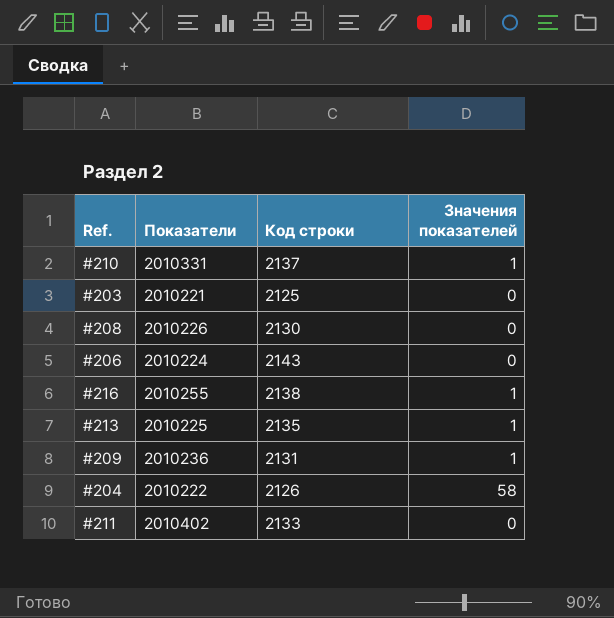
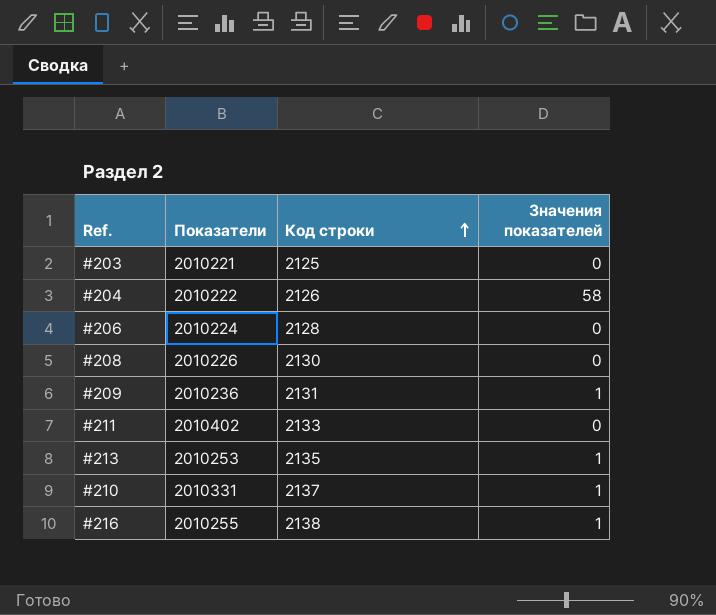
row order: none -> Код строки ascending
#206 | Код строки: 2143 -> 2128
#213 | Показатели: 2010225 -> 2010253

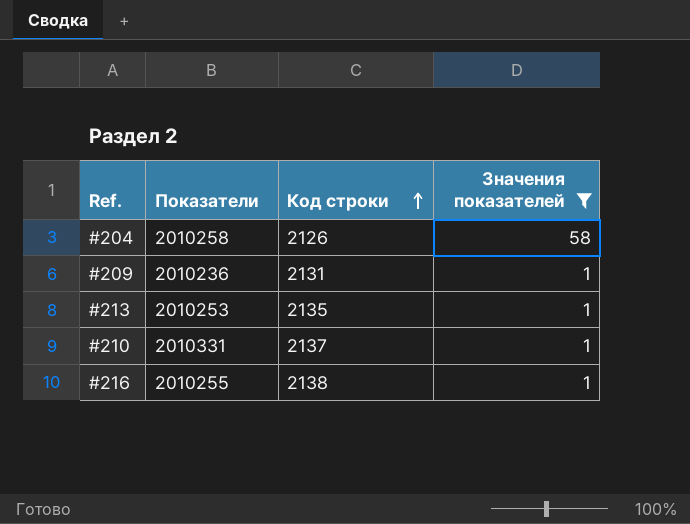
filter: none -> Значения показателей != 0
#204 | Показатели: 2010222 -> 2010258

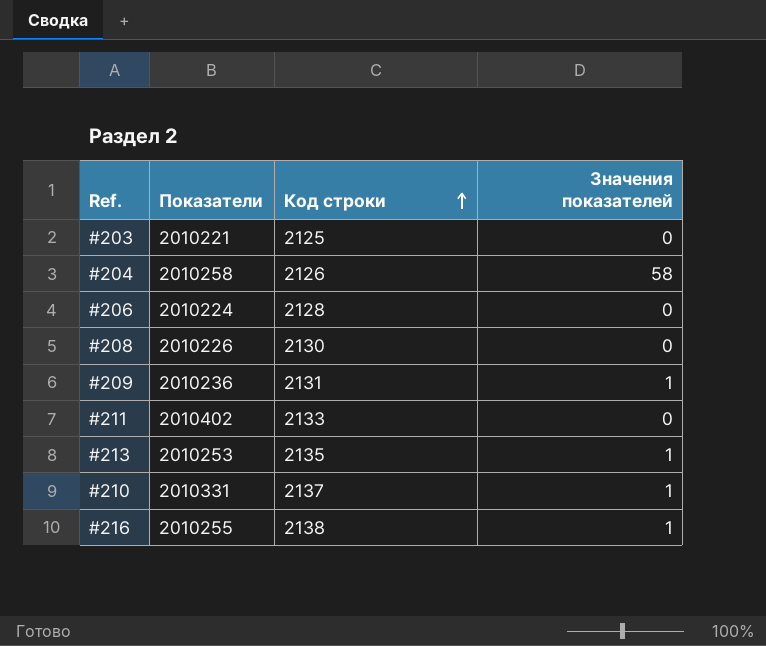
filter: Значения показателей != 0 -> none

